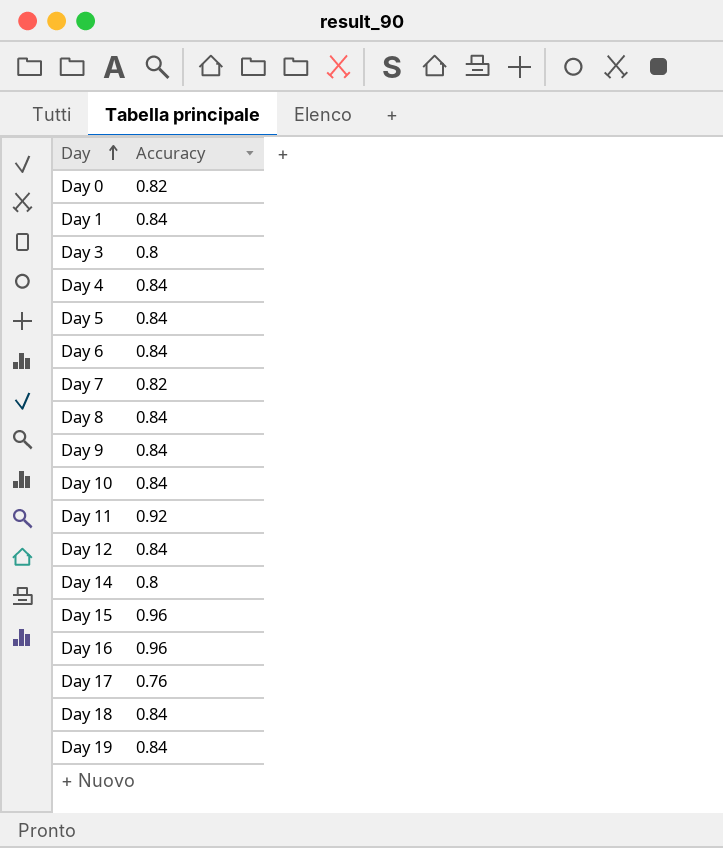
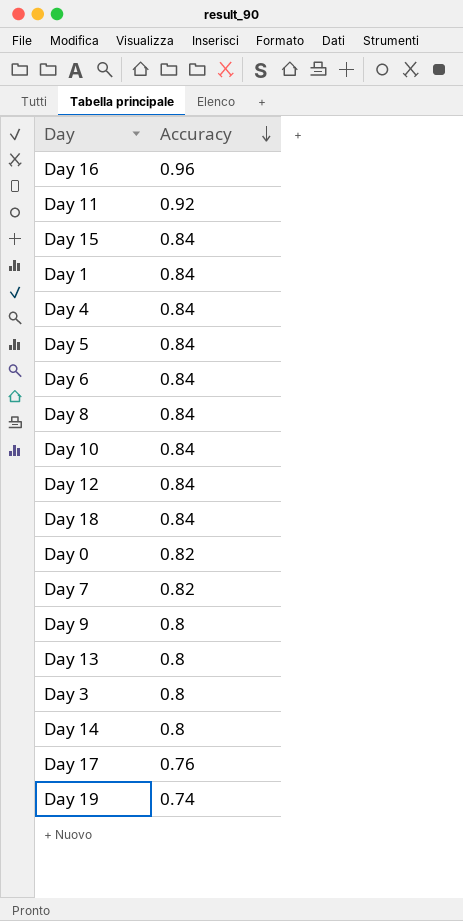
row order: Day ascending -> Accuracy descending
Day 15 | Accuracy: 0.96 -> 0.84
Day 9 | Accuracy: 0.84 -> 0.8
row Day 13: none -> 0.8
Day 19 | Accuracy: 0.84 -> 0.74

